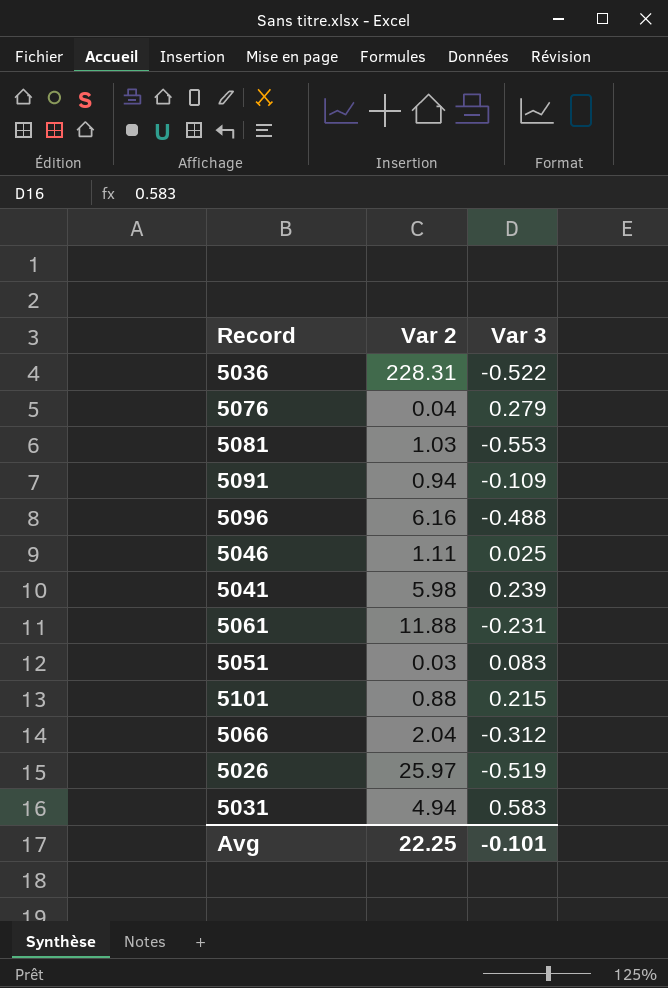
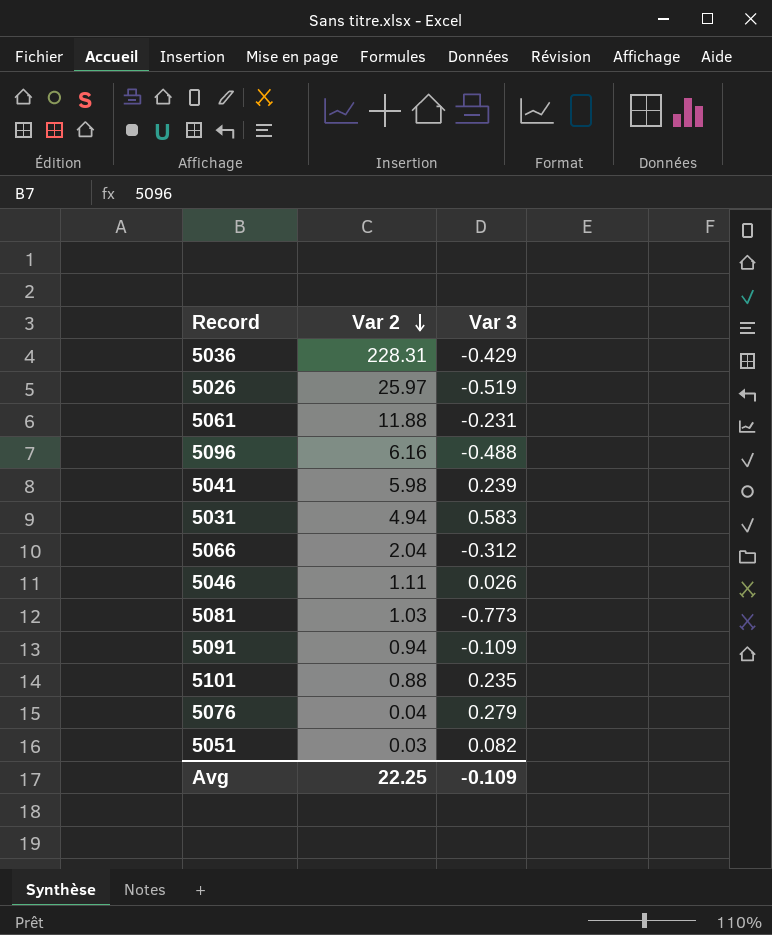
row order: none -> Var 2 descending
5036 | Var 3: -0.522 -> -0.429
5046 | Var 3: 0.025 -> 0.026
5081 | Var 3: -0.553 -> -0.773
5101 | Var 3: 0.215 -> 0.235
5051 | Var 3: 0.083 -> 0.082
Avg | Var 3: -0.101 -> -0.109

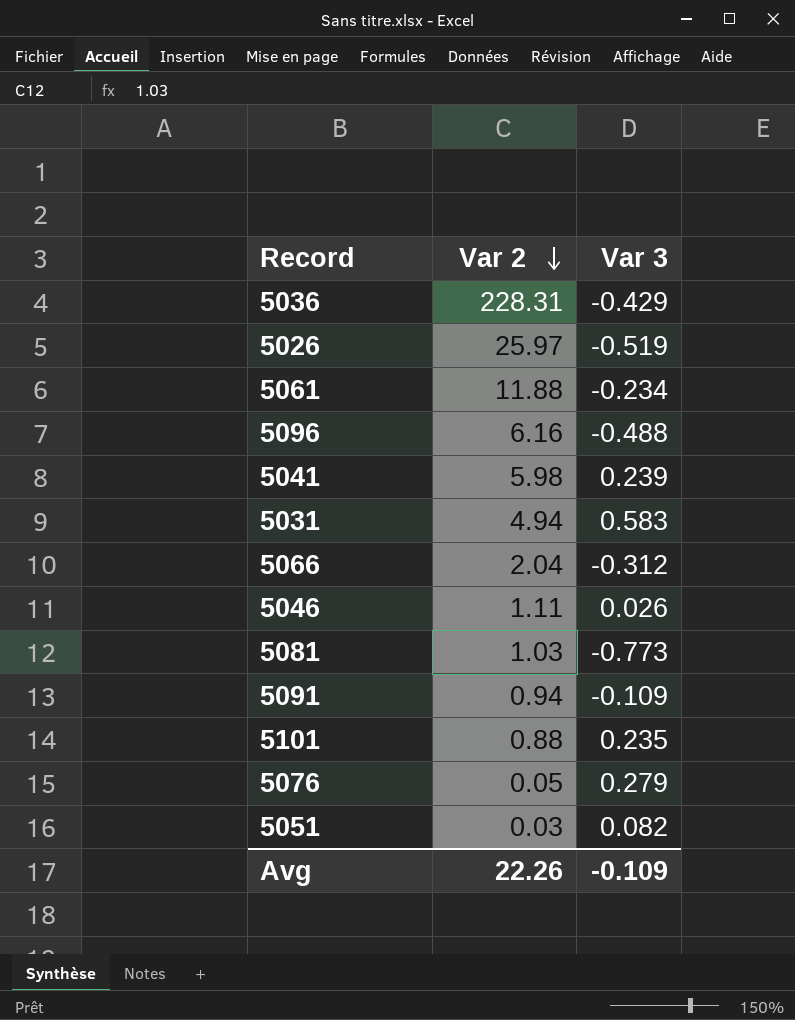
5061 | Var 3: -0.231 -> -0.234
5076 | Var 2: 0.04 -> 0.05
Avg | Var 2: 22.25 -> 22.26

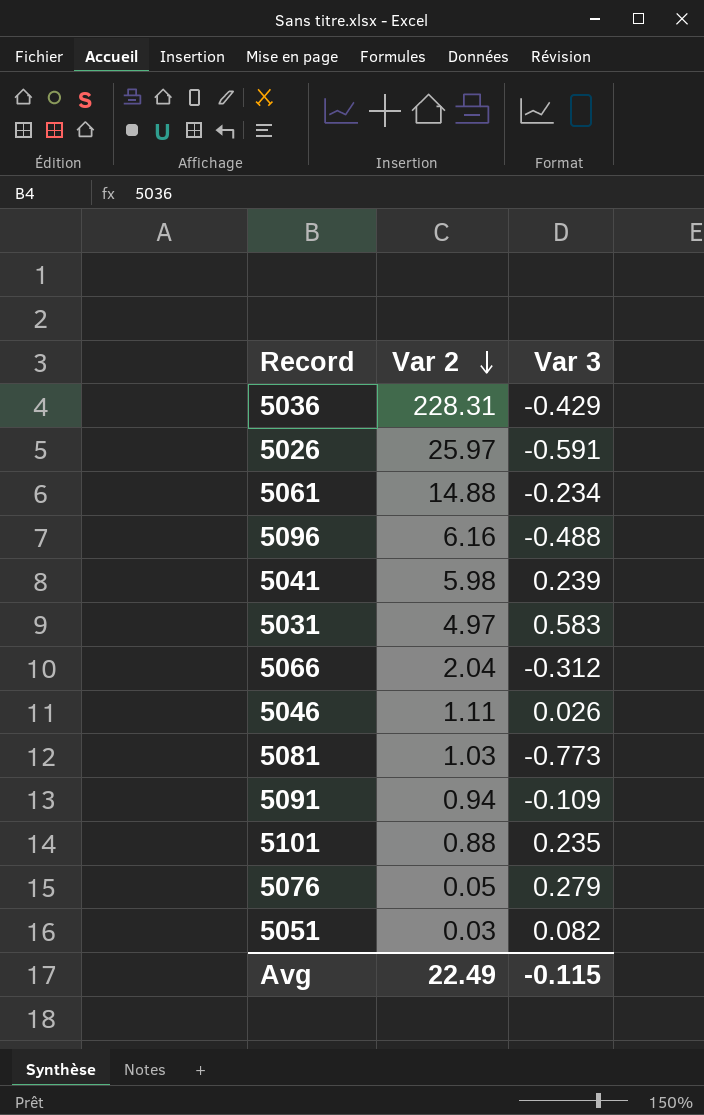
5026 | Var 3: -0.519 -> -0.591
5061 | Var 2: 11.88 -> 14.88
5031 | Var 2: 4.94 -> 4.97
Avg | Var 2: 22.26 -> 22.49
Avg | Var 3: -0.109 -> -0.115

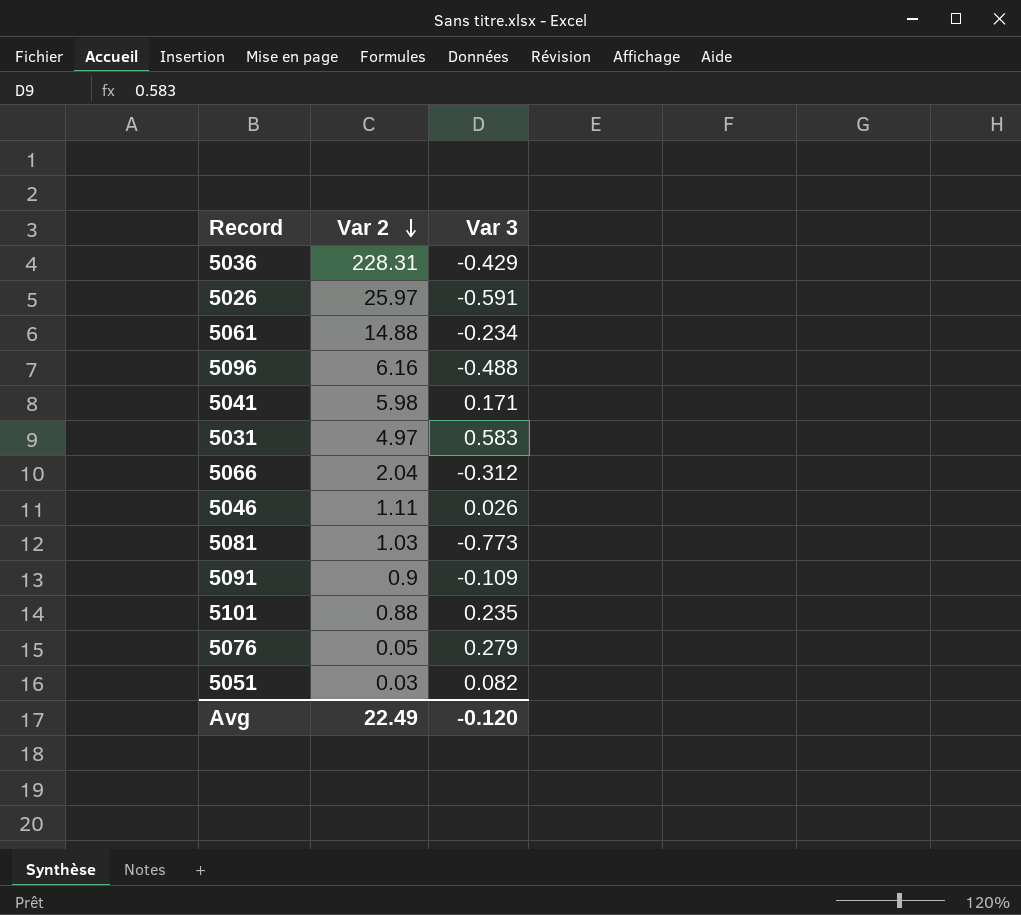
5041 | Var 3: 0.239 -> 0.171
5091 | Var 2: 0.94 -> 0.9
Avg | Var 3: -0.115 -> -0.120

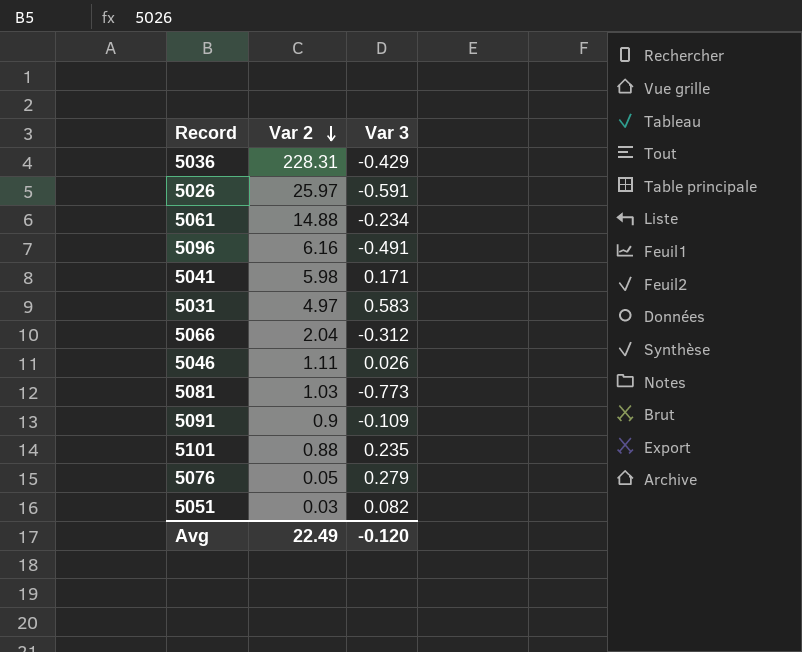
5096 | Var 3: -0.488 -> -0.491

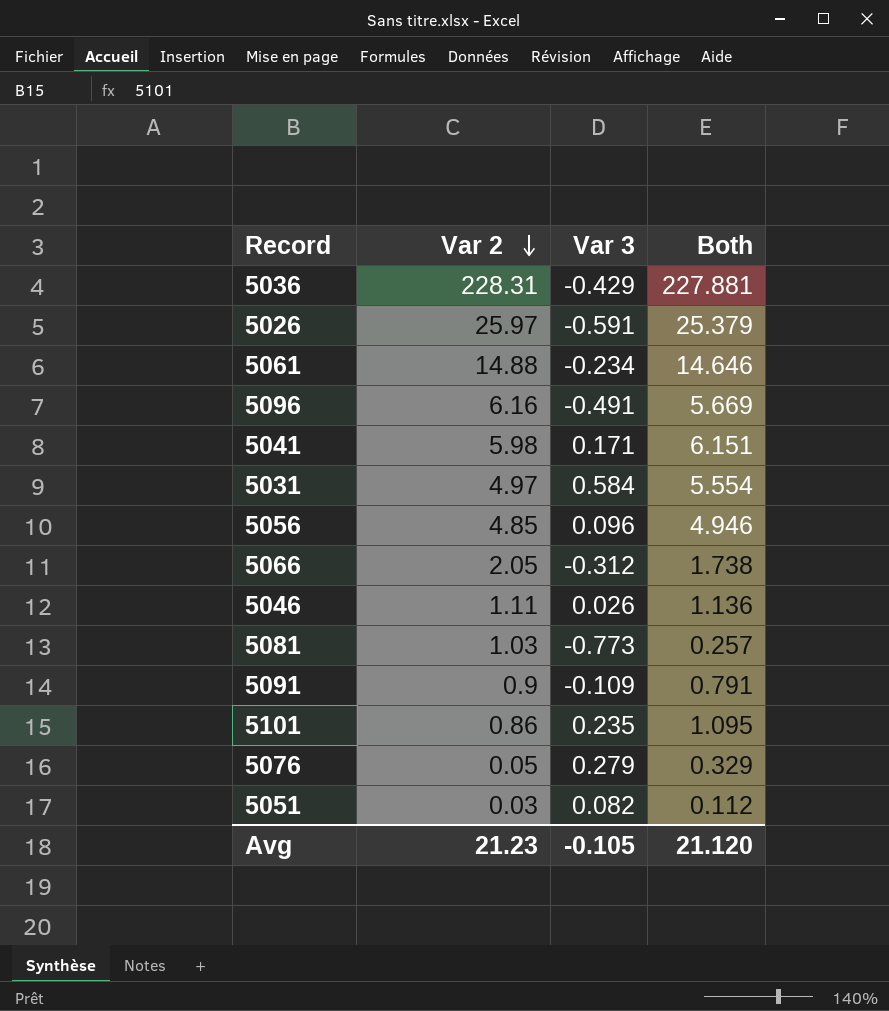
column Both | formula: none -> [Var 2] + [Var 3]
5031 | Var 3: 0.583 -> 0.584
row 5056: none -> 4.85 | 0.096 | 4.946
5066 | Var 2: 2.04 -> 2.05
5101 | Var 2: 0.88 -> 0.86
Avg | Var 2: 22.49 -> 21.23
Avg | Var 3: -0.120 -> -0.105

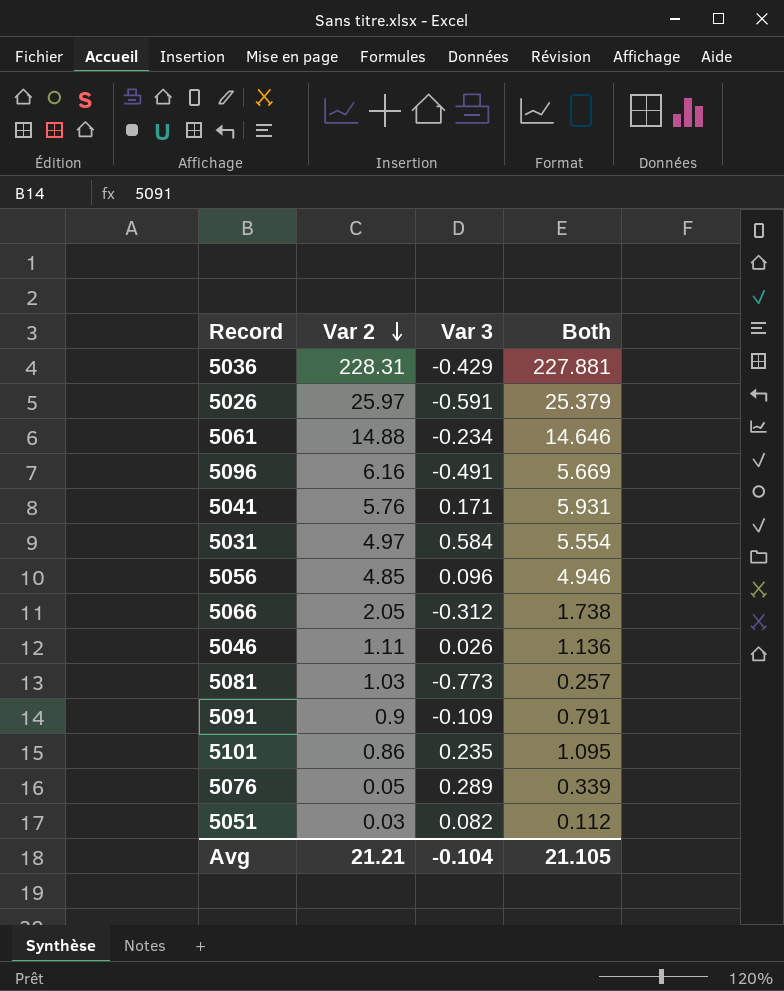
5041 | Var 2: 5.98 -> 5.76
5041 | Both: 6.151 -> 5.931
5076 | Var 3: 0.279 -> 0.289
5076 | Both: 0.329 -> 0.339
Avg | Var 2: 21.23 -> 21.21
Avg | Var 3: -0.105 -> -0.104
Avg | Both: 21.120 -> 21.105

